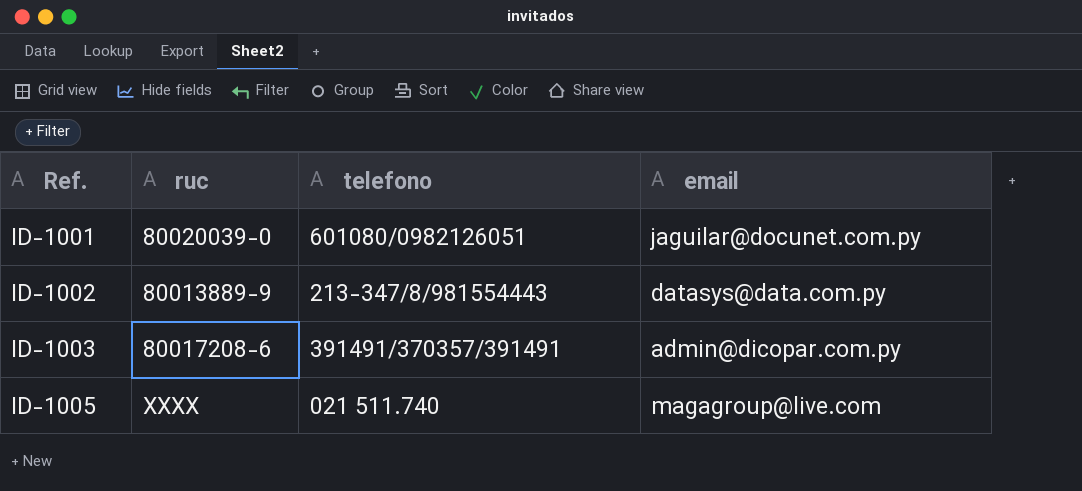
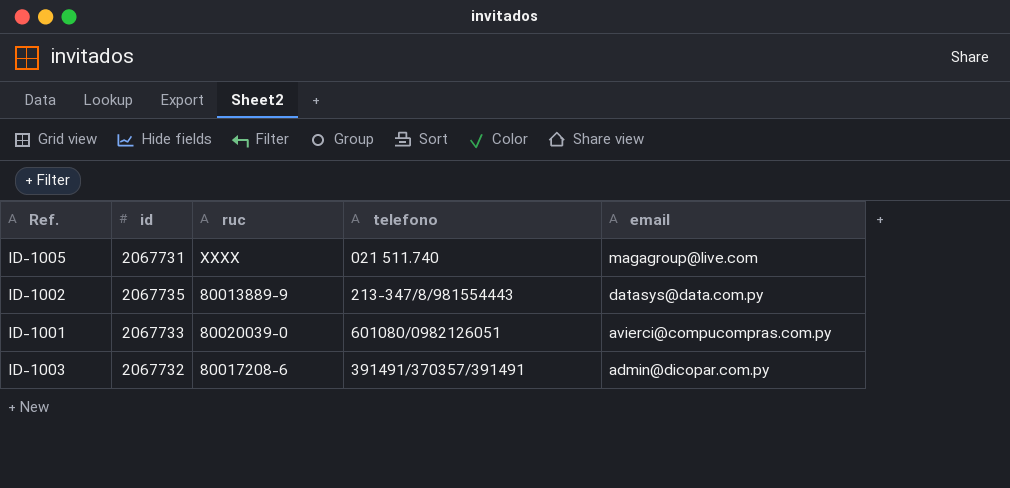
row order: Ref. ascending -> email descending
column id | position: none -> 2
ID-1001 | email: jaguilar@docunet.com.py -> avierci@compucompras.com.py

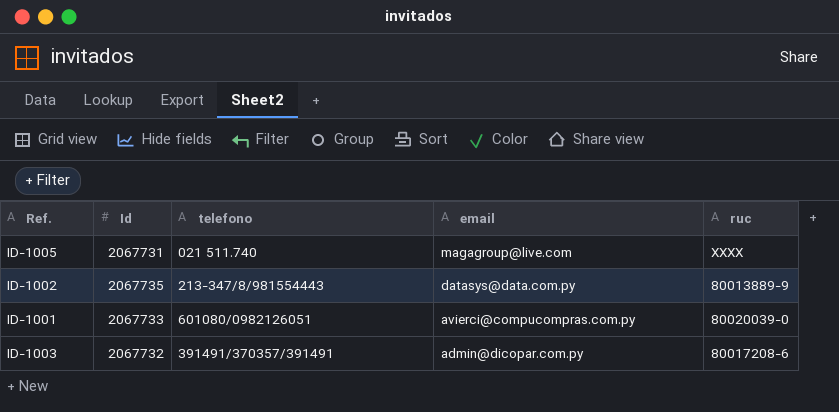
column name: id -> Id
column ruc | position: 3 -> 5

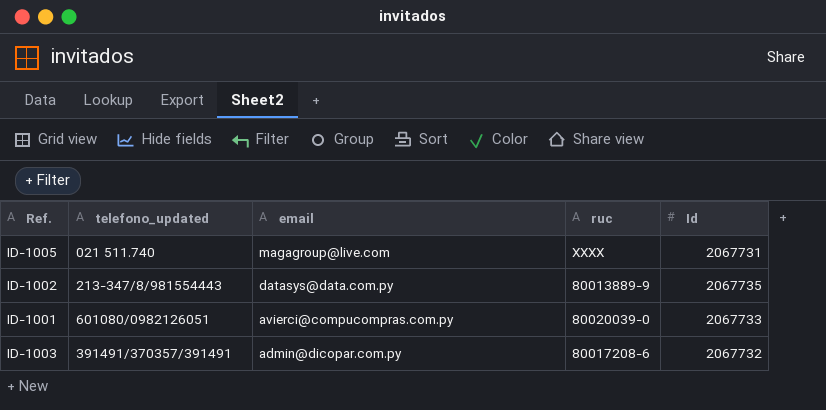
column name: telefono -> telefono_updated
column Id | position: 2 -> 5

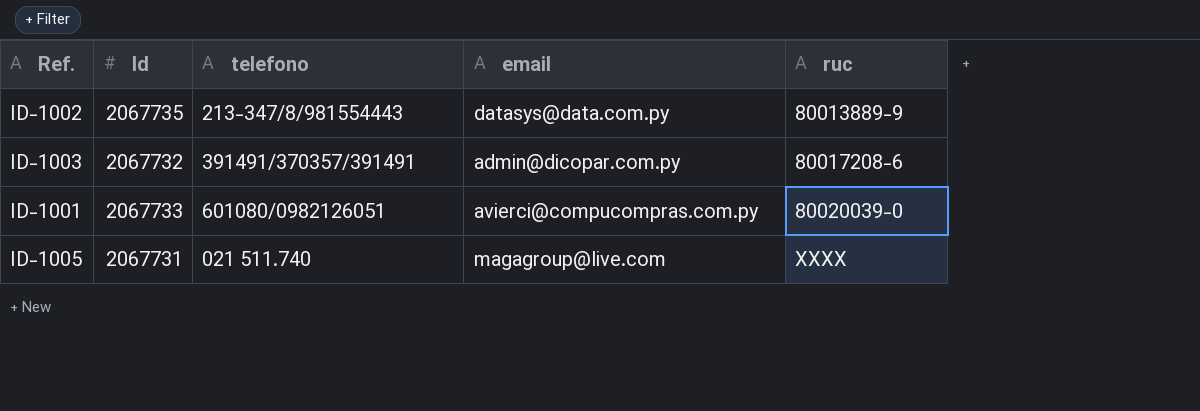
row order: email descending -> ruc ascending
column Id | position: 5 -> 2
column name: telefono_updated -> telefono

